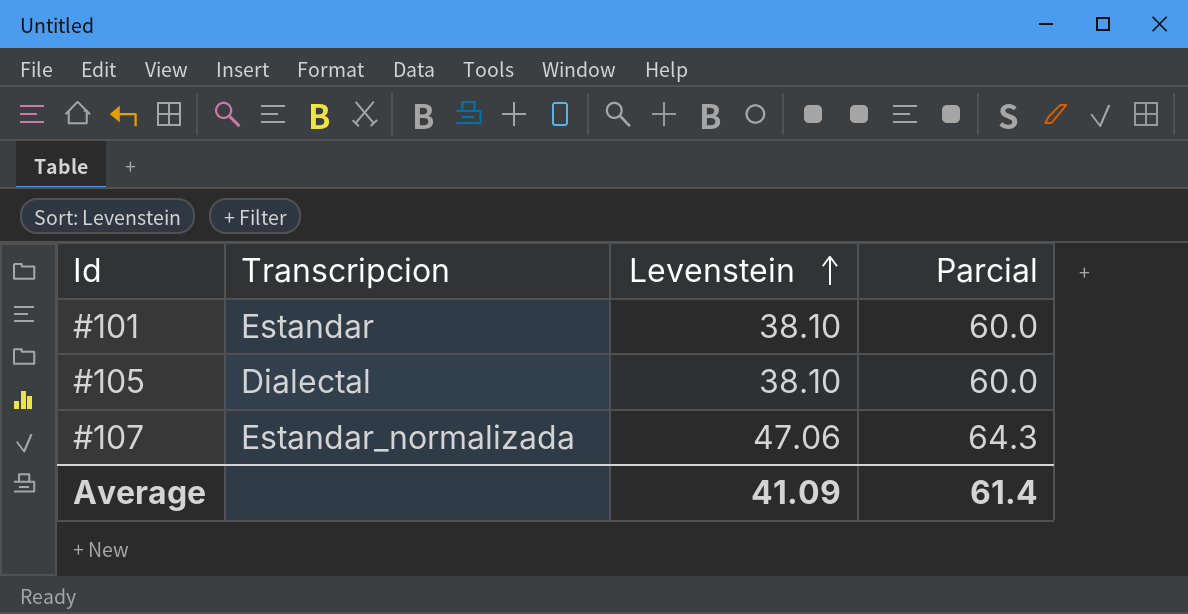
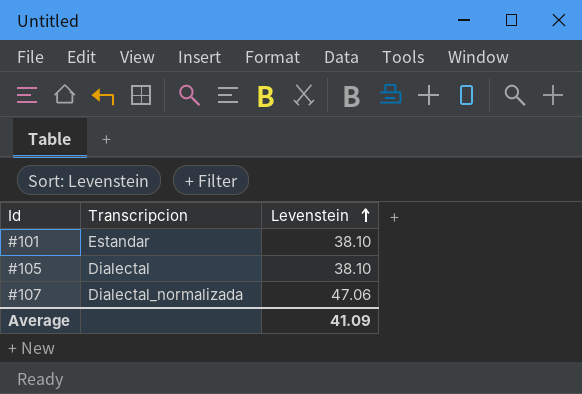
column Parcial | position: 4 -> none
#107 | Transcripcion: Estandar_normalizada -> Dialectal_normalizada

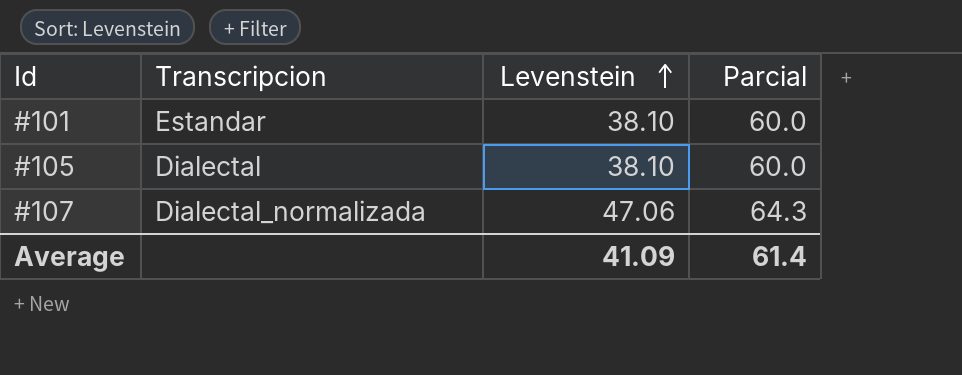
column Parcial | position: none -> 4

